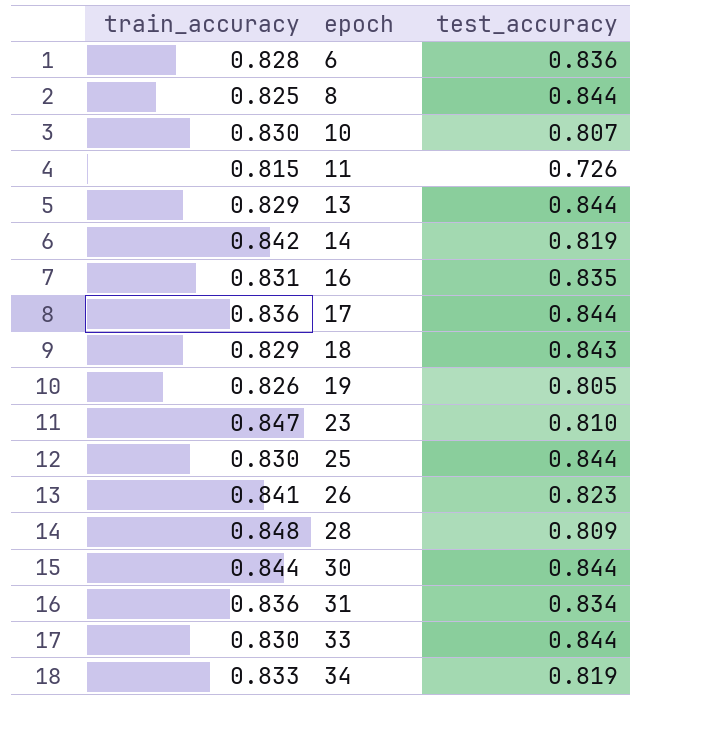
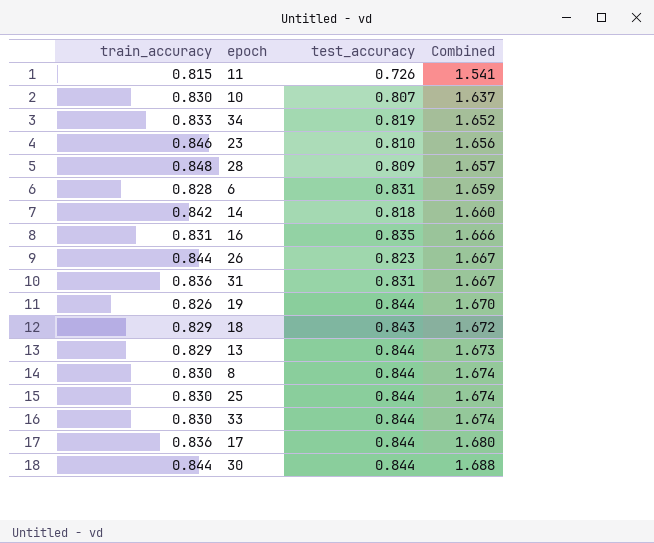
row order: epoch ascending -> Combined ascending
column Combined | formula: none -> [train_accuracy] + [test_accuracy]
23 | train_accuracy: 0.847 -> 0.846
6 | test_accuracy: 0.836 -> 0.831
14 | test_accuracy: 0.819 -> 0.818
26 | train_accuracy: 0.841 -> 0.844
31 | test_accuracy: 0.834 -> 0.831
19 | test_accuracy: 0.805 -> 0.844
8 | train_accuracy: 0.825 -> 0.830

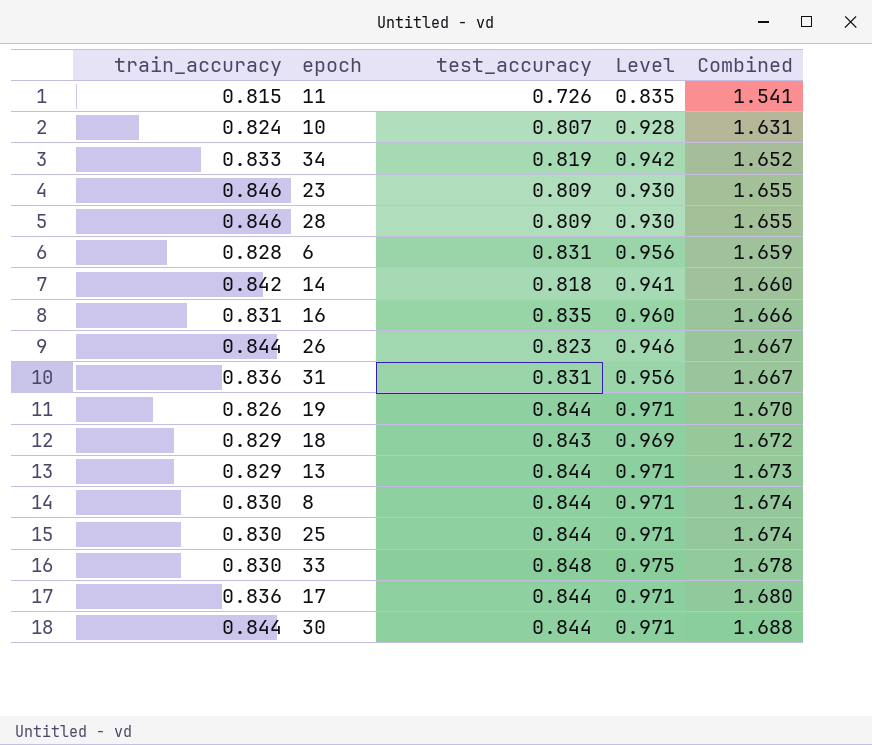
column Level | formula: none -> [test_accuracy] * 1.15
10 | train_accuracy: 0.830 -> 0.824
10 | Combined: 1.637 -> 1.631
23 | test_accuracy: 0.810 -> 0.809
23 | Combined: 1.656 -> 1.655
28 | train_accuracy: 0.848 -> 0.846
28 | Combined: 1.657 -> 1.655
33 | test_accuracy: 0.844 -> 0.848
33 | Combined: 1.674 -> 1.678

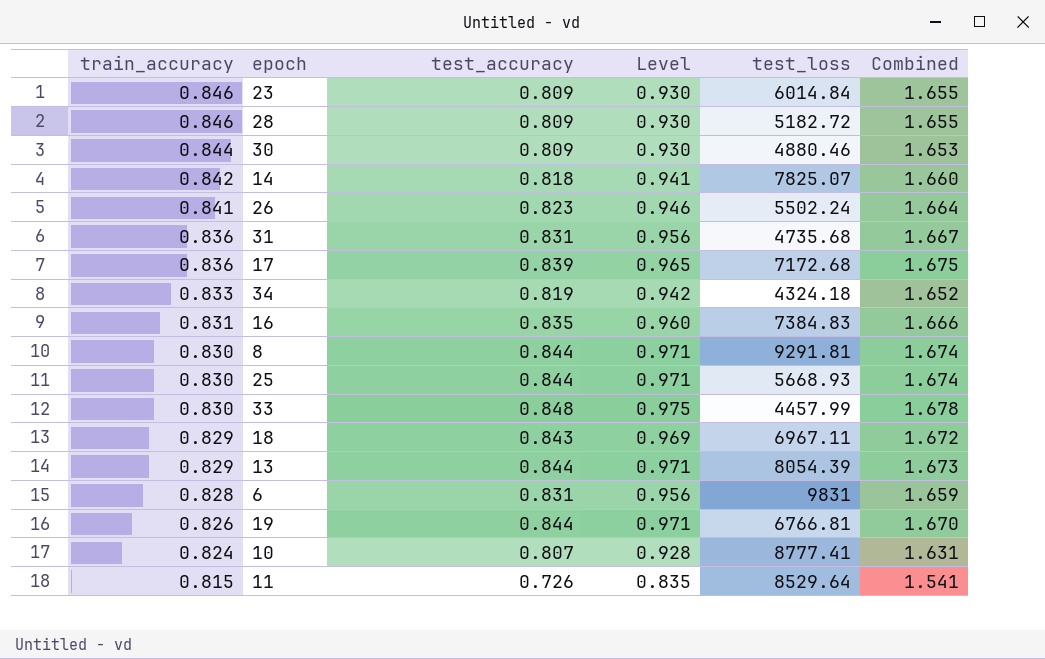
row order: Combined ascending -> train_accuracy descending
column test_loss | position: none -> 5
30 | test_accuracy: 0.844 -> 0.809
30 | Level: 0.971 -> 0.930
30 | Combined: 1.688 -> 1.653
26 | train_accuracy: 0.844 -> 0.841
26 | Combined: 1.667 -> 1.664
17 | test_accuracy: 0.844 -> 0.839
17 | Level: 0.971 -> 0.965
17 | Combined: 1.680 -> 1.675

